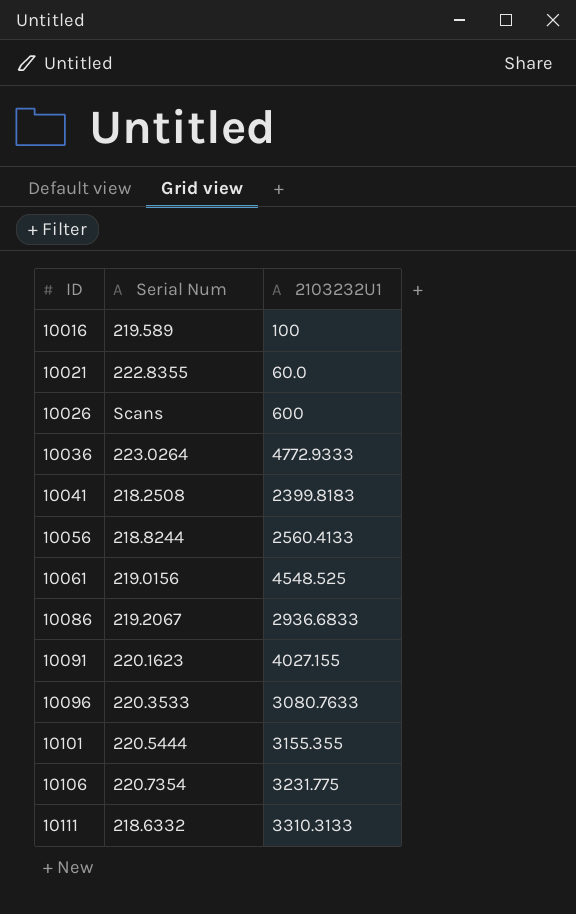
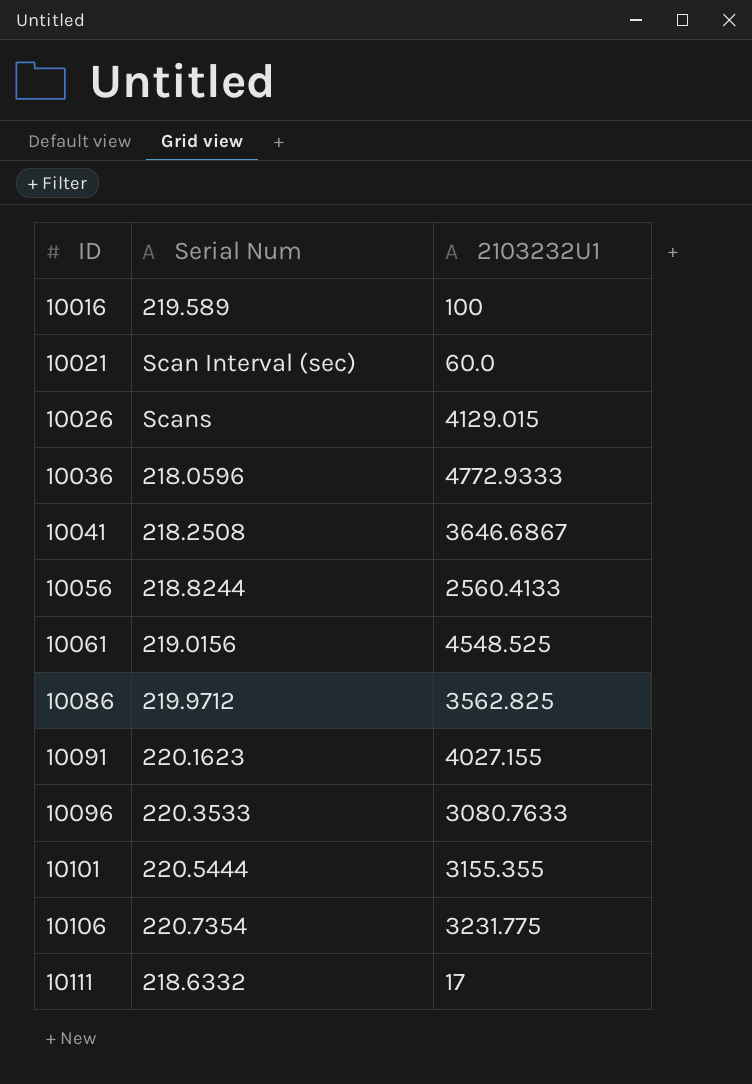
10021 | Serial Num: 222.8355 -> Scan Interval (sec)
10026 | 2103232U1: 600 -> 4129.015
10036 | Serial Num: 223.0264 -> 218.0596
10041 | 2103232U1: 2399.8183 -> 3646.6867
10086 | Serial Num: 219.2067 -> 219.9712
10086 | 2103232U1: 2936.6833 -> 3562.825
10111 | 2103232U1: 3310.3133 -> 17

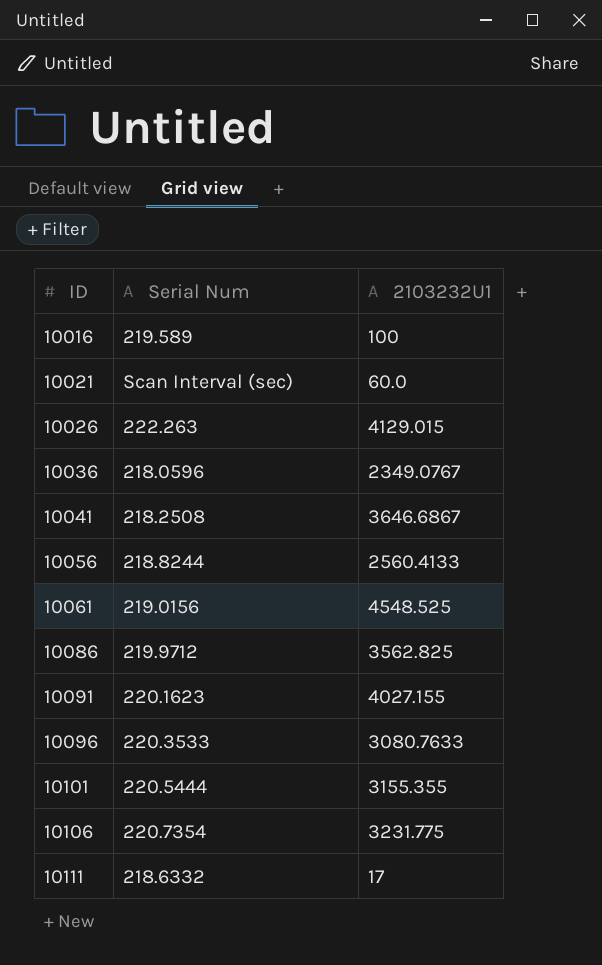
10026 | Serial Num: Scans -> 222.263
10036 | 2103232U1: 4772.9333 -> 2349.0767

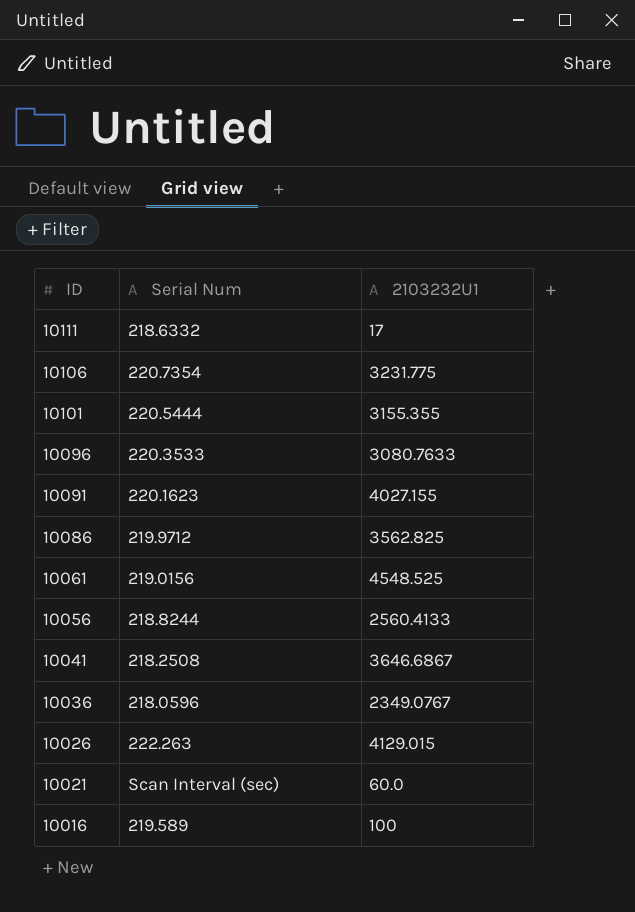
row order: ID ascending -> ID descending

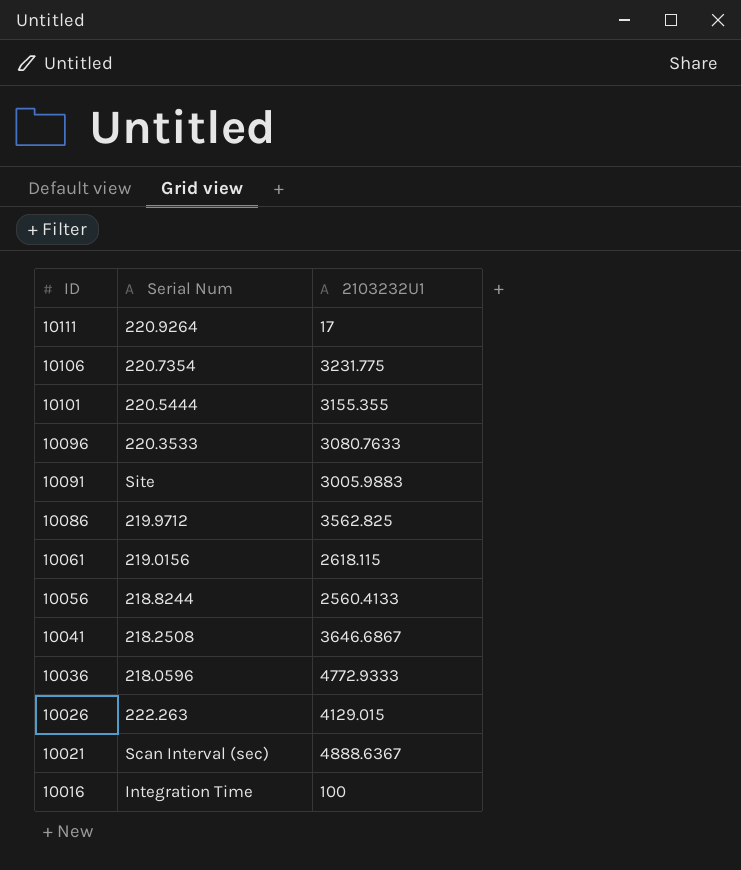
10111 | Serial Num: 218.6332 -> 220.9264
10091 | Serial Num: 220.1623 -> Site
10091 | 2103232U1: 4027.155 -> 3005.9883
10061 | 2103232U1: 4548.525 -> 2618.115
10036 | 2103232U1: 2349.0767 -> 4772.9333
10021 | 2103232U1: 60.0 -> 4888.6367
10016 | Serial Num: 219.589 -> Integration Time

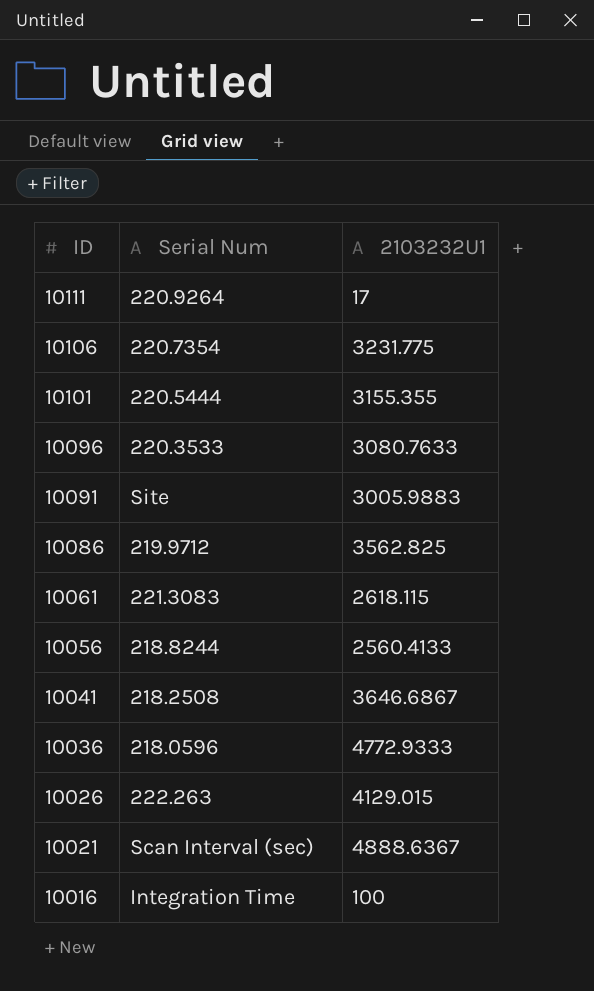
10061 | Serial Num: 219.0156 -> 221.3083

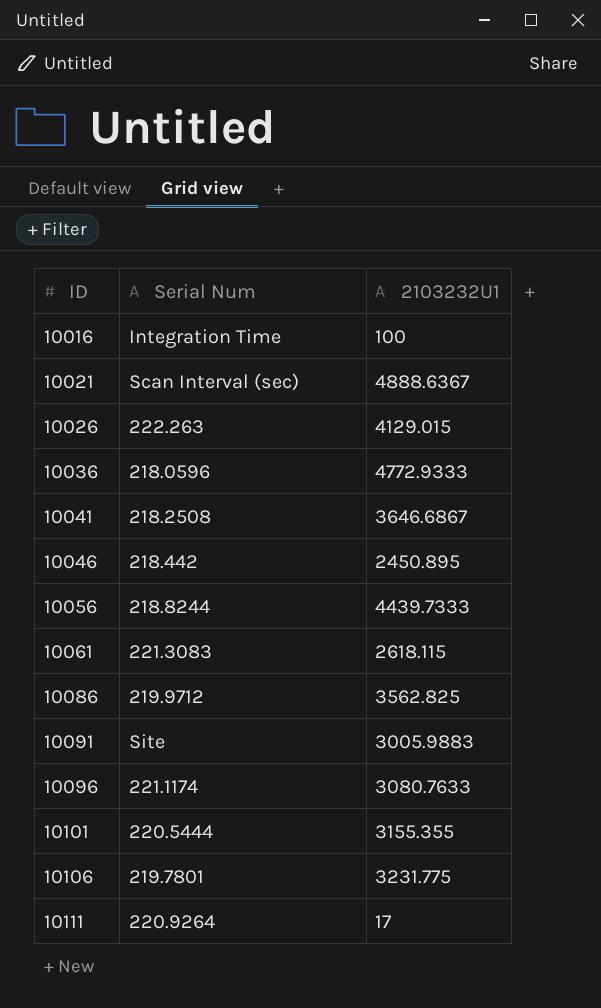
row order: ID descending -> ID ascending
row 10046: none -> 218.442 | 2450.895
10056 | 2103232U1: 2560.4133 -> 4439.7333
10096 | Serial Num: 220.3533 -> 221.1174
10106 | Serial Num: 220.7354 -> 219.7801

